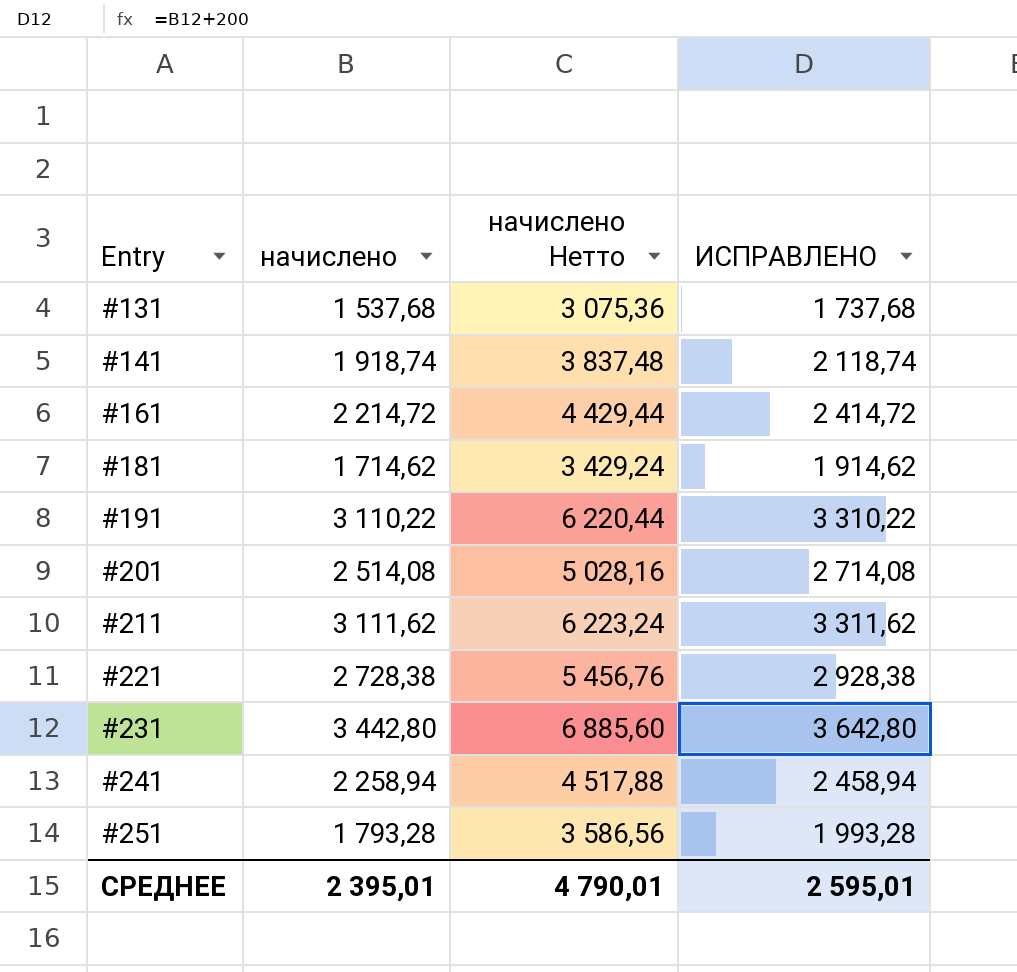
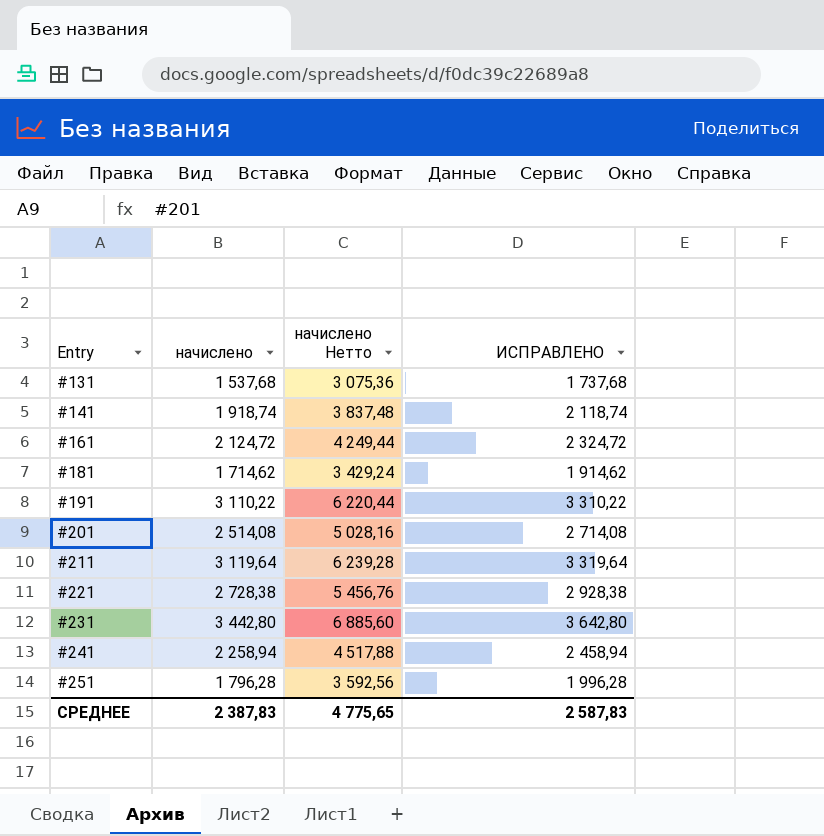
#161 | начислено: 2 214,72 -> 2 124,72
#161 | начислено Нетто: 4 429,44 -> 4 249,44
#161 | ИСПРАВЛЕНО: 2 414,72 -> 2 324,72
#211 | начислено: 3 111,62 -> 3 119,64
#211 | начислено Нетто: 6 223,24 -> 6 239,28
#211 | ИСПРАВЛЕНО: 3 311,62 -> 3 319,64
#251 | начислено: 1 793,28 -> 1 796,28
#251 | начислено Нетто: 3 586,56 -> 3 592,56
#251 | ИСПРАВЛЕНО: 1 993,28 -> 1 996,28
СРЕДНЕЕ | начислено: 2 395,01 -> 2 387,83
СРЕДНЕЕ | начислено Нетто: 4 790,01 -> 4 775,65
СРЕДНЕЕ | ИСПРАВЛЕНО: 2 595,01 -> 2 587,83

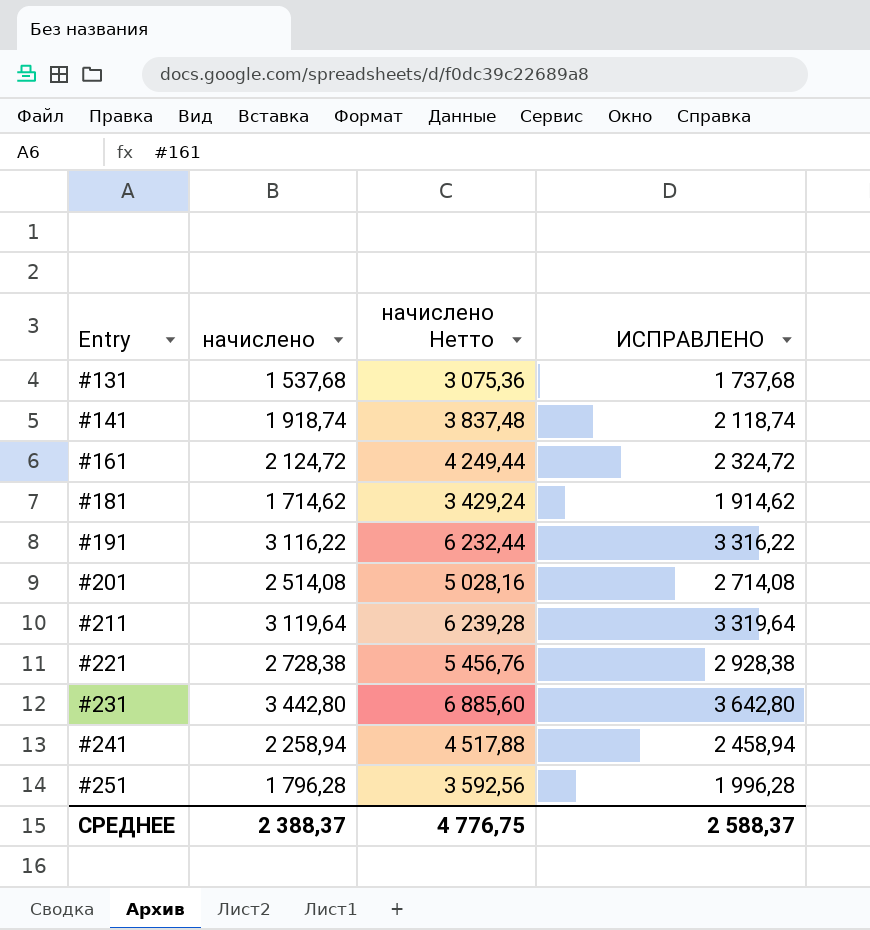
#191 | начислено: 3 110,22 -> 3 116,22
#191 | начислено Нетто: 6 220,44 -> 6 232,44
#191 | ИСПРАВЛЕНО: 3 310,22 -> 3 316,22
СРЕДНЕЕ | начислено: 2 387,83 -> 2 388,37
СРЕДНЕЕ | начислено Нетто: 4 775,65 -> 4 776,75
СРЕДНЕЕ | ИСПРАВЛЕНО: 2 587,83 -> 2 588,37

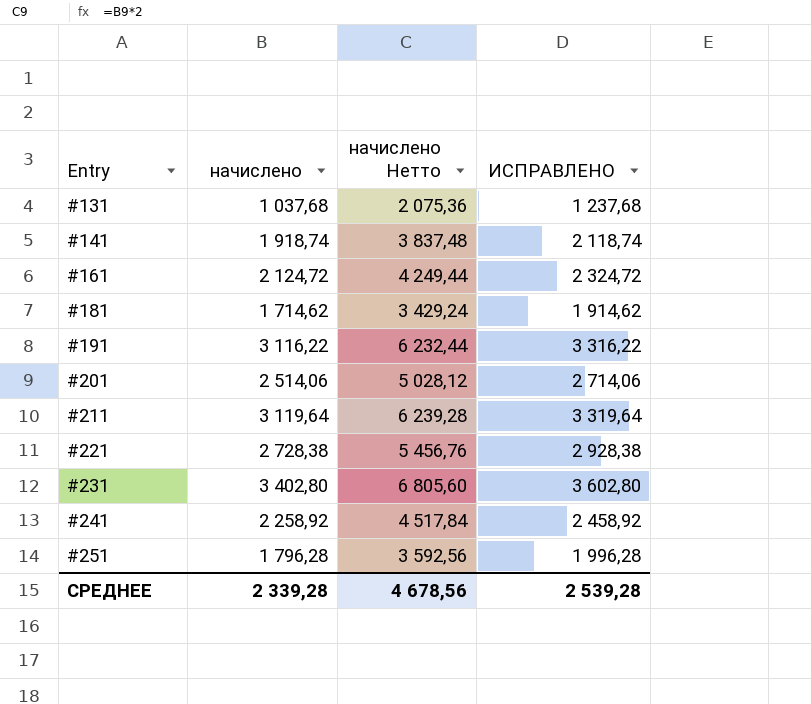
#131 | начислено: 1 537,68 -> 1 037,68
#131 | начислено Нетто: 3 075,36 -> 2 075,36
#131 | ИСПРАВЛЕНО: 1 737,68 -> 1 237,68
#201 | начислено: 2 514,08 -> 2 514,06
#201 | начислено Нетто: 5 028,16 -> 5 028,12
#201 | ИСПРАВЛЕНО: 2 714,08 -> 2 714,06
#231 | начислено: 3 442,80 -> 3 402,80
#231 | начислено Нетто: 6 885,60 -> 6 805,60
#231 | ИСПРАВЛЕНО: 3 642,80 -> 3 602,80
#241 | начислено: 2 258,94 -> 2 258,92
#241 | начислено Нетто: 4 517,88 -> 4 517,84
#241 | ИСПРАВЛЕНО: 2 458,94 -> 2 458,92
СРЕДНЕЕ | начислено: 2 388,37 -> 2 339,28
СРЕДНЕЕ | начислено Нетто: 4 776,75 -> 4 678,56
СРЕДНЕЕ | ИСПРАВЛЕНО: 2 588,37 -> 2 539,28

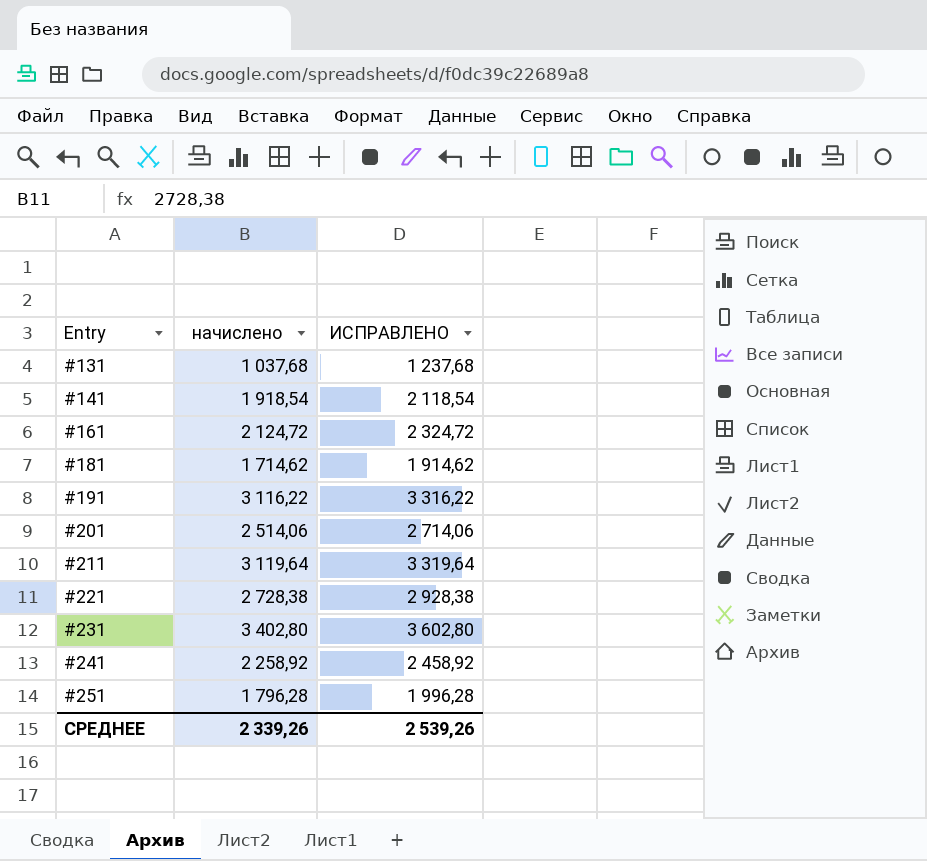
column начислено Нетто | formula: [начислено] * 2 -> none
#141 | начислено: 1 918,74 -> 1 918,54
#141 | ИСПРАВЛЕНО: 2 118,74 -> 2 118,54
СРЕДНЕЕ | начислено: 2 339,28 -> 2 339,26
СРЕДНЕЕ | ИСПРАВЛЕНО: 2 539,28 -> 2 539,26

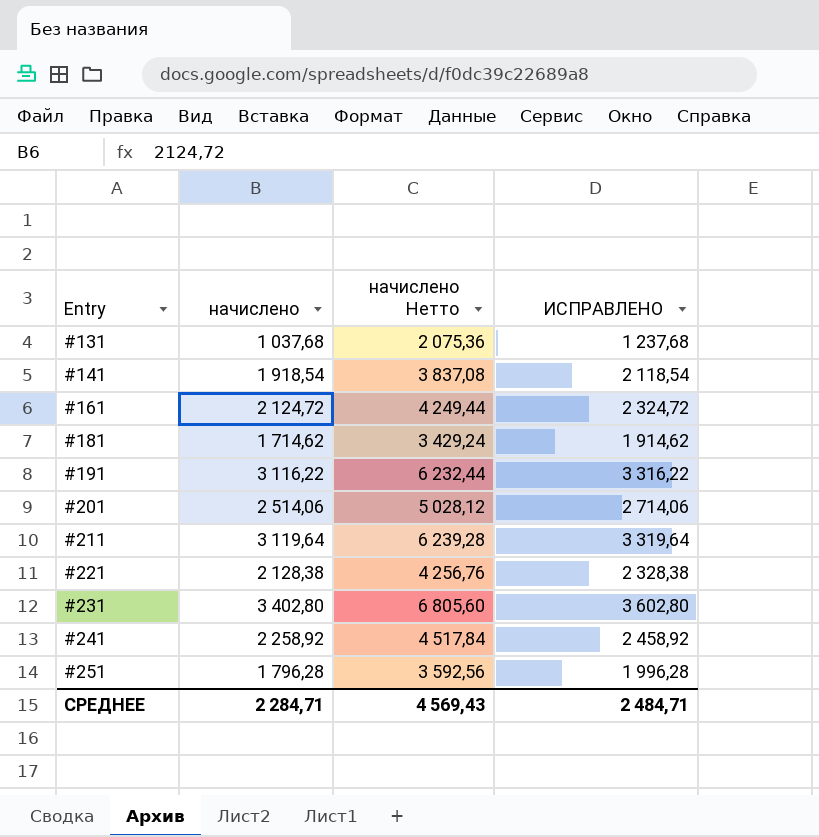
column начислено Нетто | formula: none -> [начислено] * 2
#221 | начислено: 2 728,38 -> 2 128,38
#221 | ИСПРАВЛЕНО: 2 928,38 -> 2 328,38
СРЕДНЕЕ | начислено: 2 339,26 -> 2 284,71
СРЕДНЕЕ | ИСПРАВЛЕНО: 2 539,26 -> 2 484,71

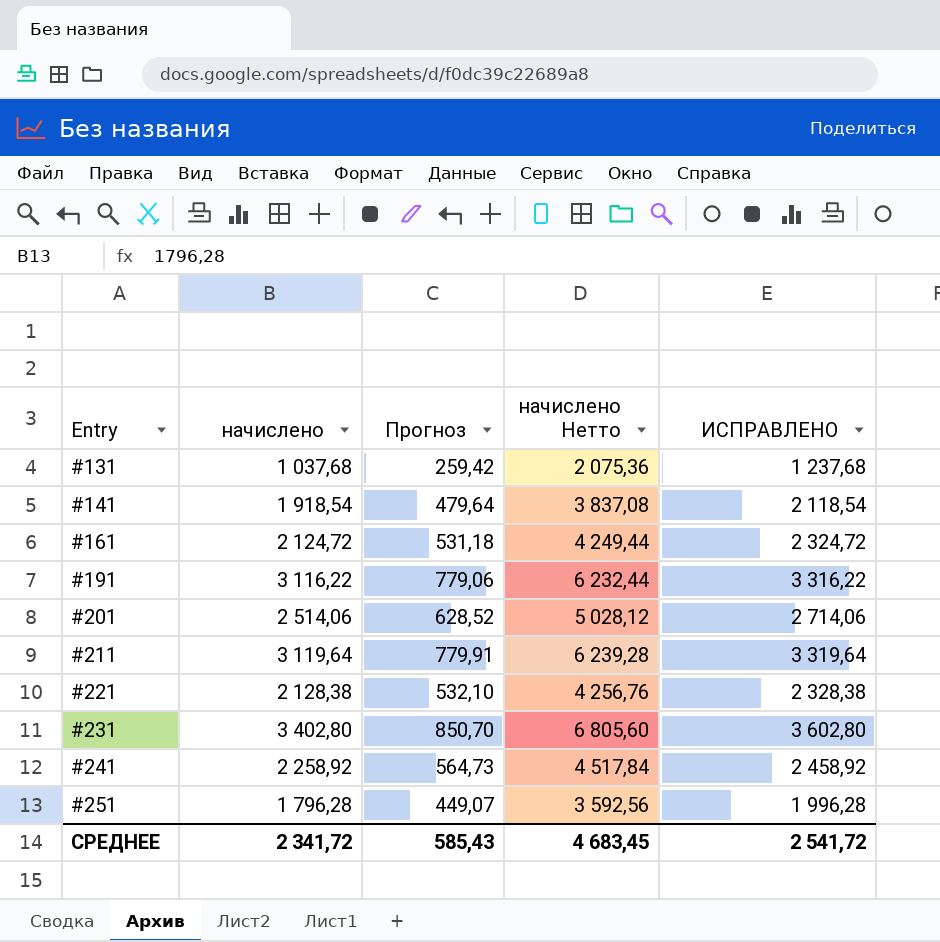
column Прогноз | formula: none -> [начислено] * 0,25
row #181: 1 714,62 | 3 429,24 | 1 914,62 -> none
СРЕДНЕЕ | начислено: 2 284,71 -> 2 341,72
СРЕДНЕЕ | начислено Нетто: 4 569,43 -> 4 683,45
СРЕДНЕЕ | ИСПРАВЛЕНО: 2 484,71 -> 2 541,72

